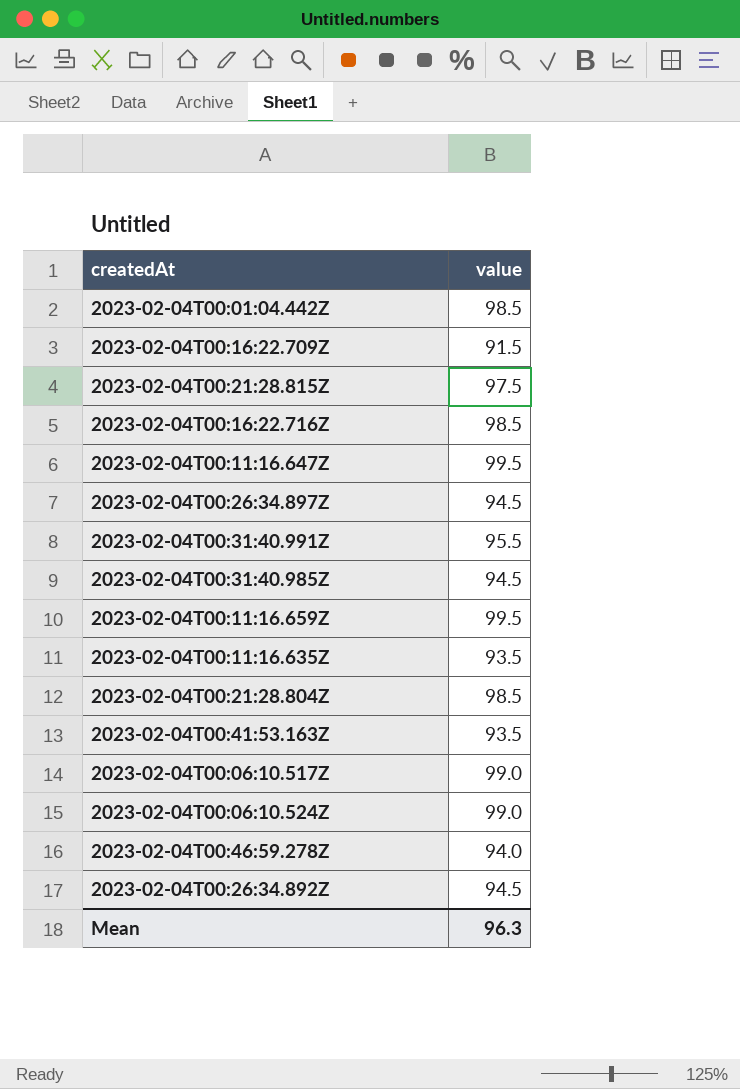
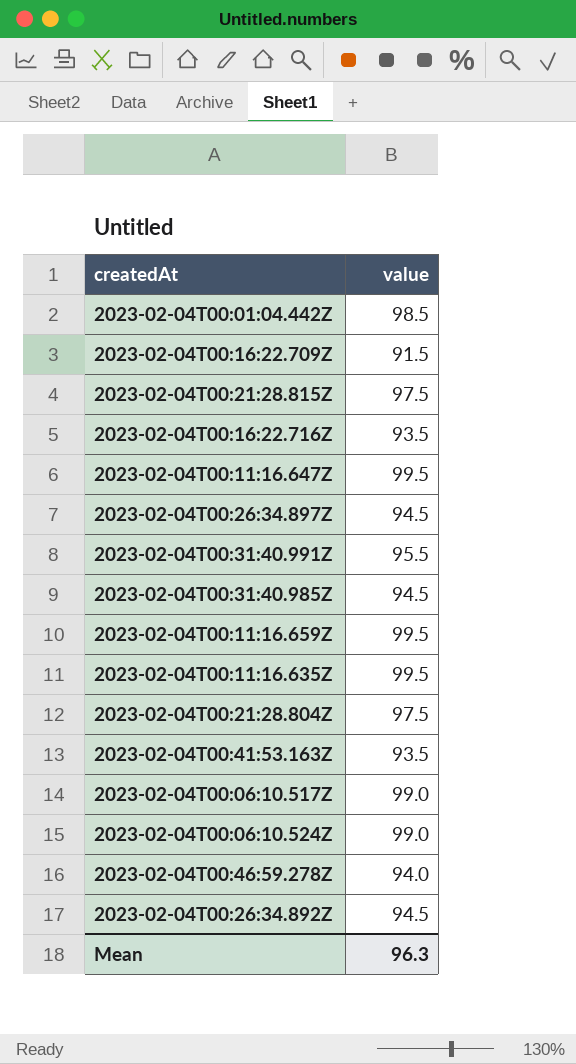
2023-02-04T00:16:22.716Z | value: 98.5 -> 93.5
2023-02-04T00:11:16.635Z | value: 93.5 -> 99.5
2023-02-04T00:21:28.804Z | value: 98.5 -> 97.5

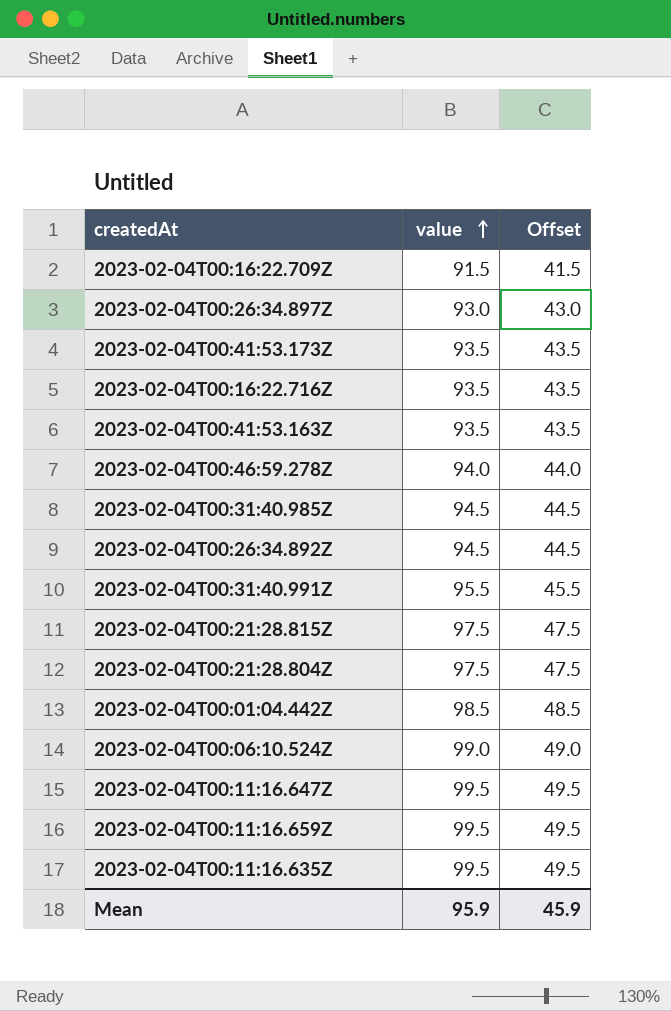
row order: none -> value ascending
column Offset | formula: none -> [value] - 50
row 2023-02-04T00:06:10.517Z: 99.0 -> none
2023-02-04T00:26:34.897Z | value: 94.5 -> 93.0
row 2023-02-04T00:41:53.173Z: none -> 93.5 | 43.5
Mean | value: 96.3 -> 95.9

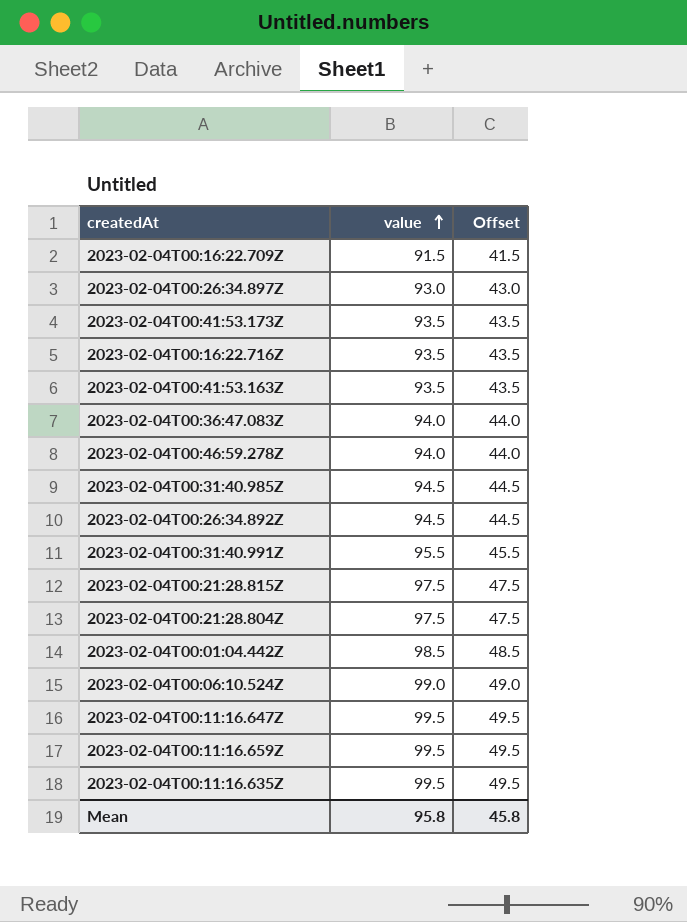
row 2023-02-04T00:36:47.083Z: none -> 94.0 | 44.0
Mean | value: 95.9 -> 95.8
Mean | Offset: 45.9 -> 45.8

